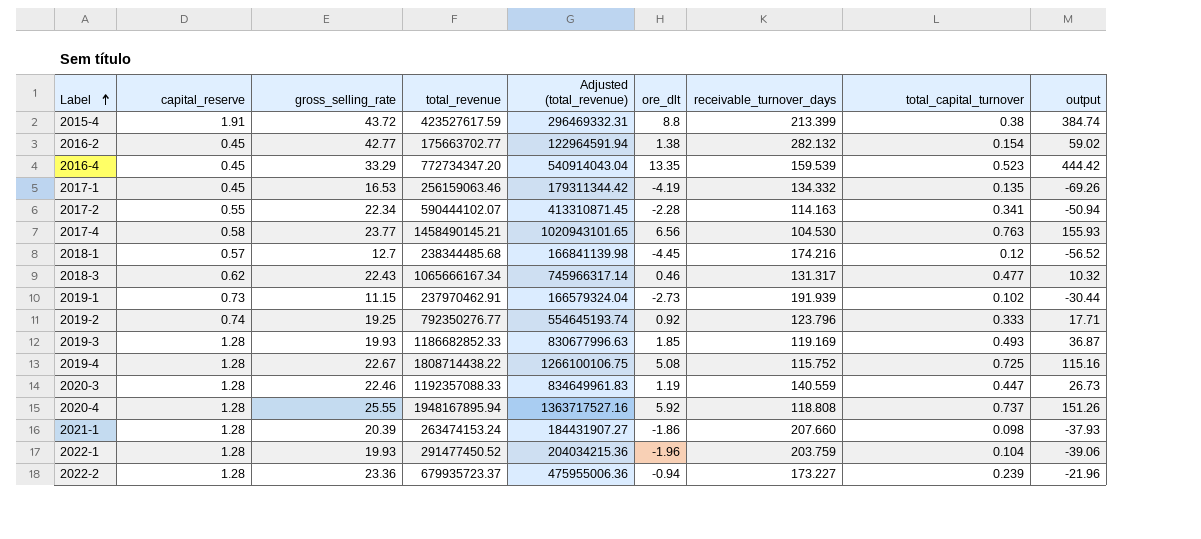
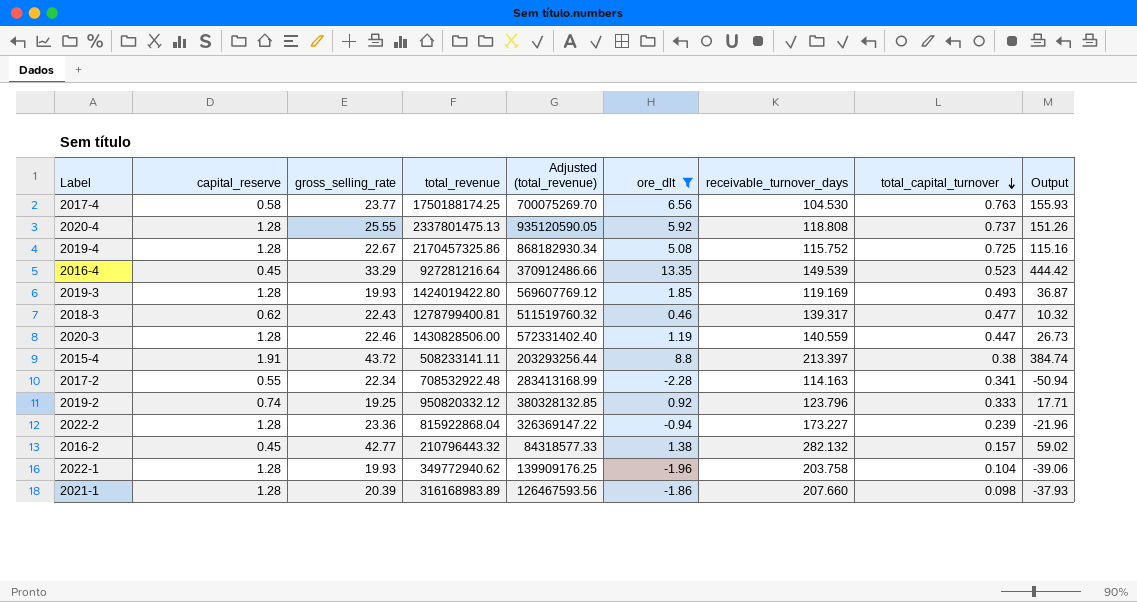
filter: none -> ore_dlt >= -2.28
row order: Label ascending -> total_capital_turnover descending
column Adjusted (total_revenue) | formula: [total_revenue] * 0.7 -> [total_revenue] * 0.4
column name: output -> Output
2017-4 | total_revenue: 1458490145.21 -> 1750188174.25
2020-4 | total_revenue: 1948167895.94 -> 2337801475.13
2019-4 | total_revenue: 1808714438.22 -> 2170457325.86
2016-4 | total_revenue: 772734347.20 -> 927281216.64
2016-4 | receivable_turnover_days: 159.539 -> 149.539
2019-3 | total_revenue: 1186682852.33 -> 1424019422.80
2018-3 | total_revenue: 1065666167.34 -> 1278799400.81
2018-3 | receivable_turnover_days: 131.317 -> 139.317
2020-3 | total_revenue: 1192357088.33 -> 1430828506.00
2015-4 | total_revenue: 423527617.59 -> 508233141.11
2015-4 | receivable_turnover_days: 213.399 -> 213.397
2017-2 | total_revenue: 590444102.07 -> 708532922.48
2019-2 | total_revenue: 792350276.77 -> 950820332.12
2022-2 | total_revenue: 679935723.37 -> 815922868.04
2016-2 | total_revenue: 175663702.77 -> 210796443.32
2016-2 | total_capital_turnover: 0.154 -> 0.157
2022-1 | total_revenue: 291477450.52 -> 349772940.62
2022-1 | receivable_turnover_days: 203.759 -> 203.758
2021-1 | total_revenue: 263474153.24 -> 316168983.89

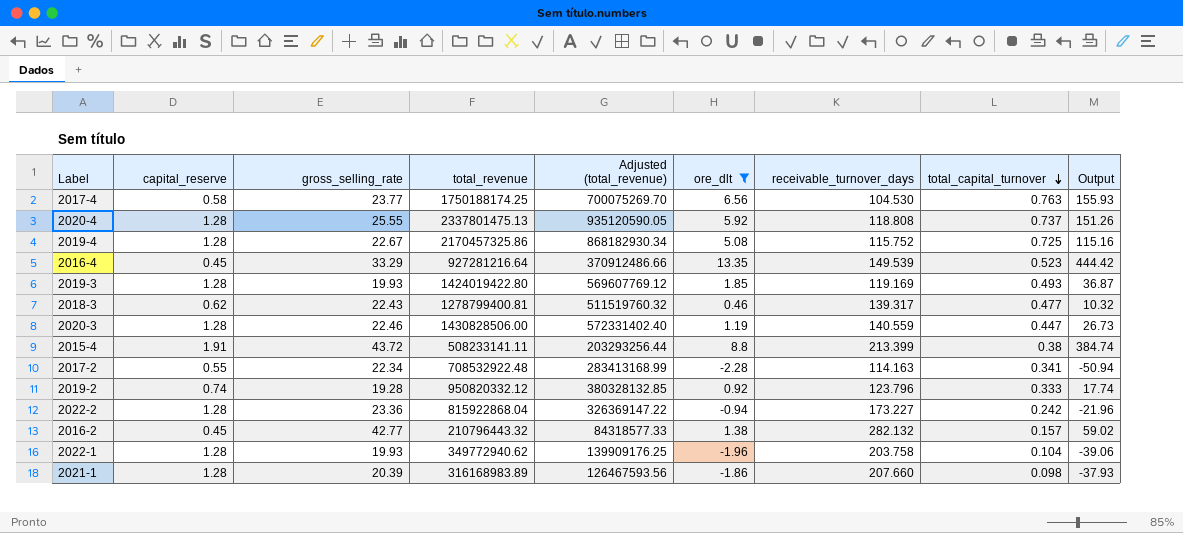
2015-4 | receivable_turnover_days: 213.397 -> 213.399
2019-2 | gross_selling_rate: 19.25 -> 19.28
2019-2 | Output: 17.71 -> 17.74
2022-2 | total_capital_turnover: 0.239 -> 0.242

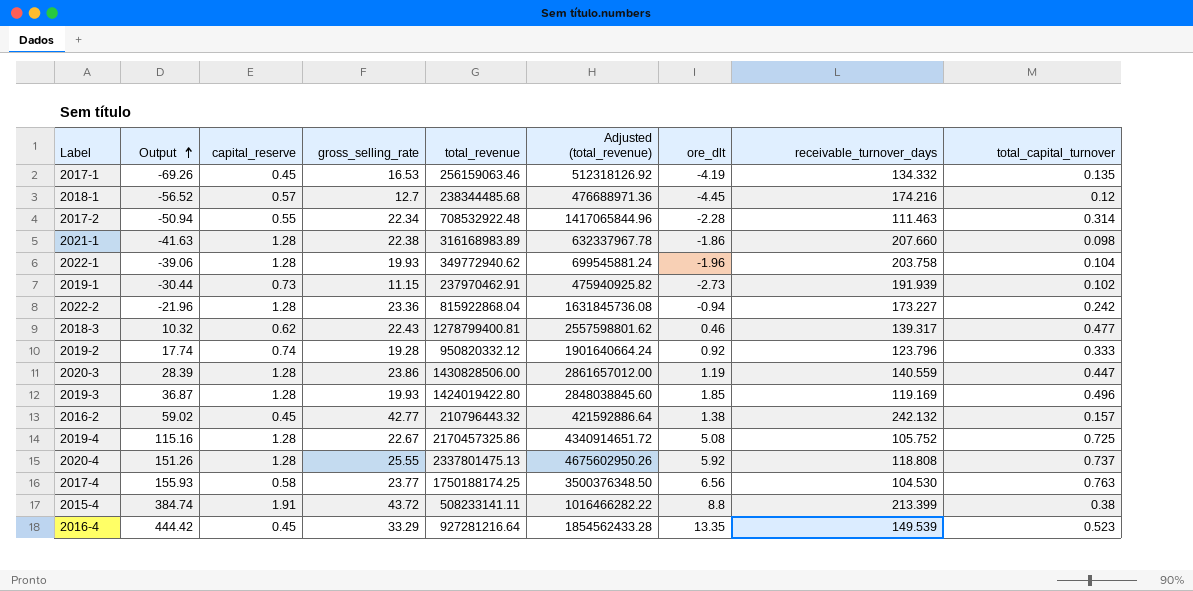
filter: ore_dlt >= -2.28 -> none
row order: total_capital_turnover descending -> Output ascending
column Output | position: 9 -> 2
column Adjusted (total_revenue) | formula: [total_revenue] * 0.4 -> [total_revenue] * 2
2017-2 | receivable_turnover_days: 114.163 -> 111.463
2017-2 | total_capital_turnover: 0.341 -> 0.314
2021-1 | Output: -37.93 -> -41.63
2021-1 | gross_selling_rate: 20.39 -> 22.38
2020-3 | Output: 26.73 -> 28.39
2020-3 | gross_selling_rate: 22.46 -> 23.86
2019-3 | total_capital_turnover: 0.493 -> 0.496
2016-2 | receivable_turnover_days: 282.132 -> 242.132
2019-4 | receivable_turnover_days: 115.752 -> 105.752

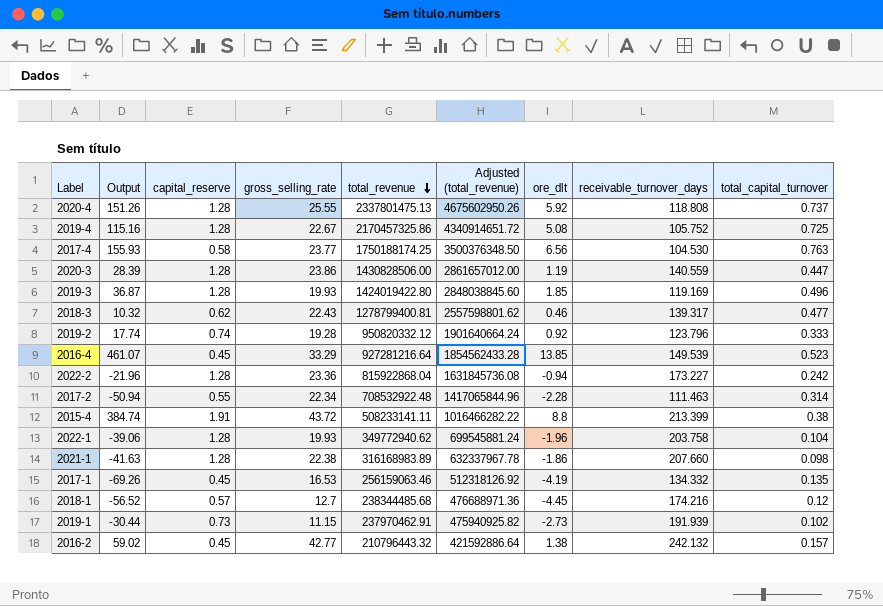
row order: Output ascending -> total_revenue descending
2016-4 | Output: 444.42 -> 461.07
2016-4 | ore_dlt: 13.35 -> 13.85

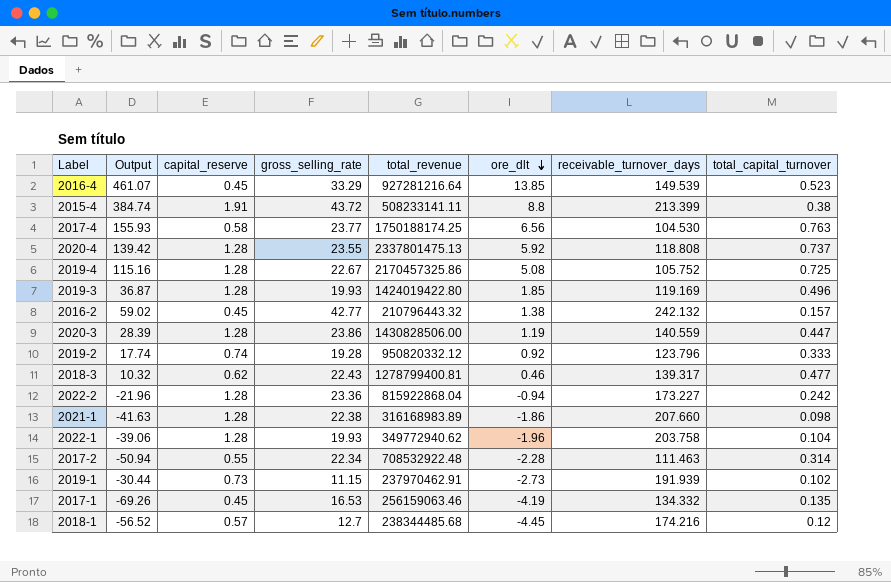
row order: total_revenue descending -> ore_dlt descending
column Adjusted (total_revenue) | formula: [total_revenue] * 2 -> none
2020-4 | Output: 151.26 -> 139.42
2020-4 | gross_selling_rate: 25.55 -> 23.55

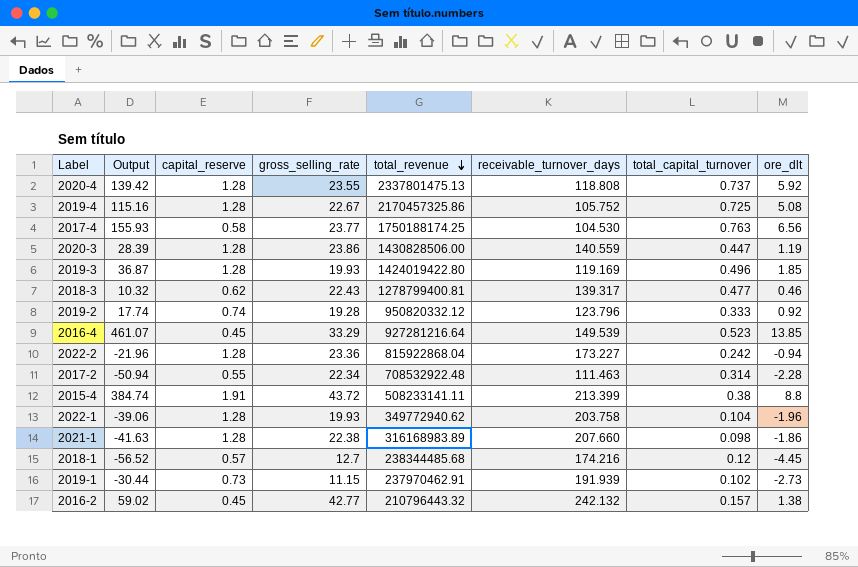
row order: ore_dlt descending -> total_revenue descending
column ore_dlt | position: 6 -> 8
row 2017-1: -69.26 | 0.45 | 16.53 | 256159063.46 | -4.19 | 134.332 | 0.135 -> none

